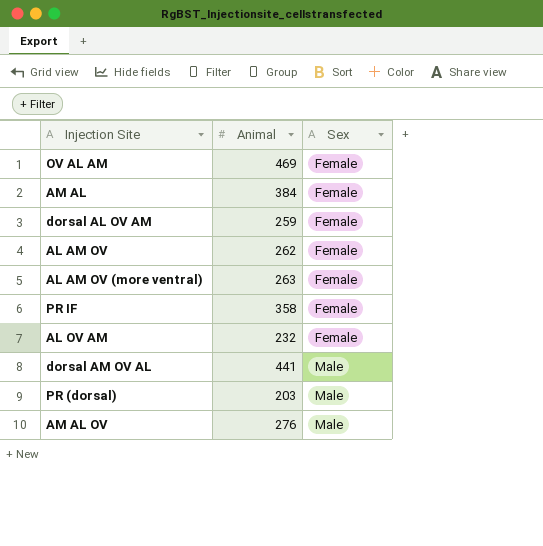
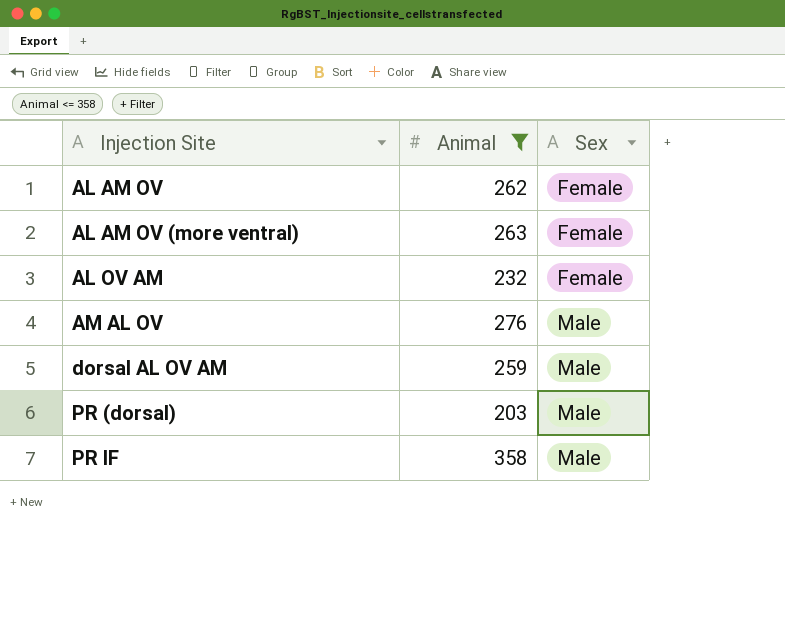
filter: none -> Animal <= 358
row order: Sex ascending -> Injection Site ascending
dorsal AL OV AM | Sex: Female -> Male
PR IF | Sex: Female -> Male

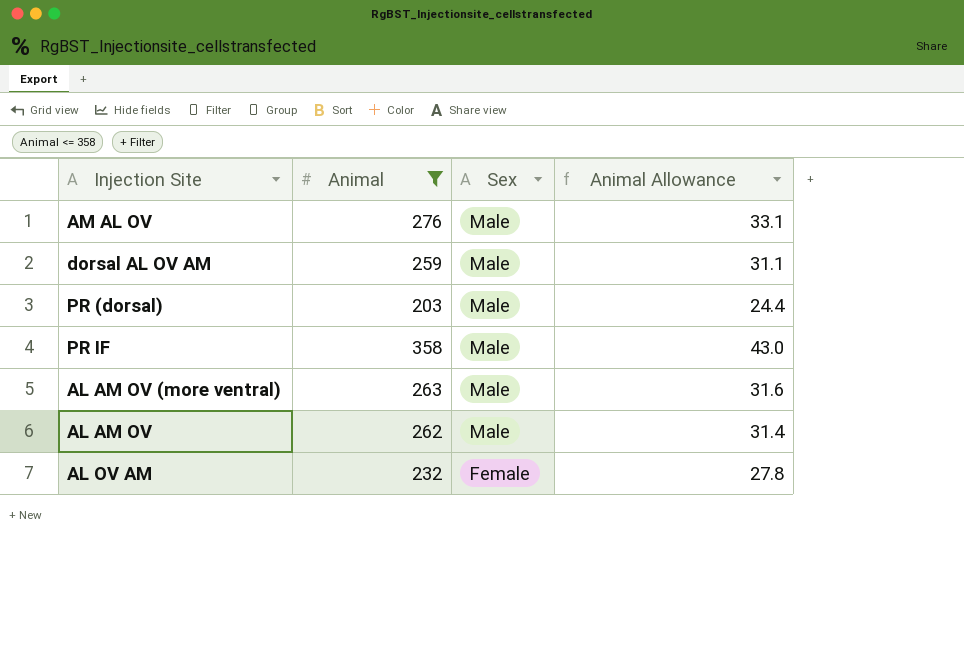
row order: Injection Site ascending -> Sex descending
column Animal Allowance | formula: none -> [Animal] * 0.12
AL AM OV (more ventral) | Sex: Female -> Male
AL AM OV | Sex: Female -> Male

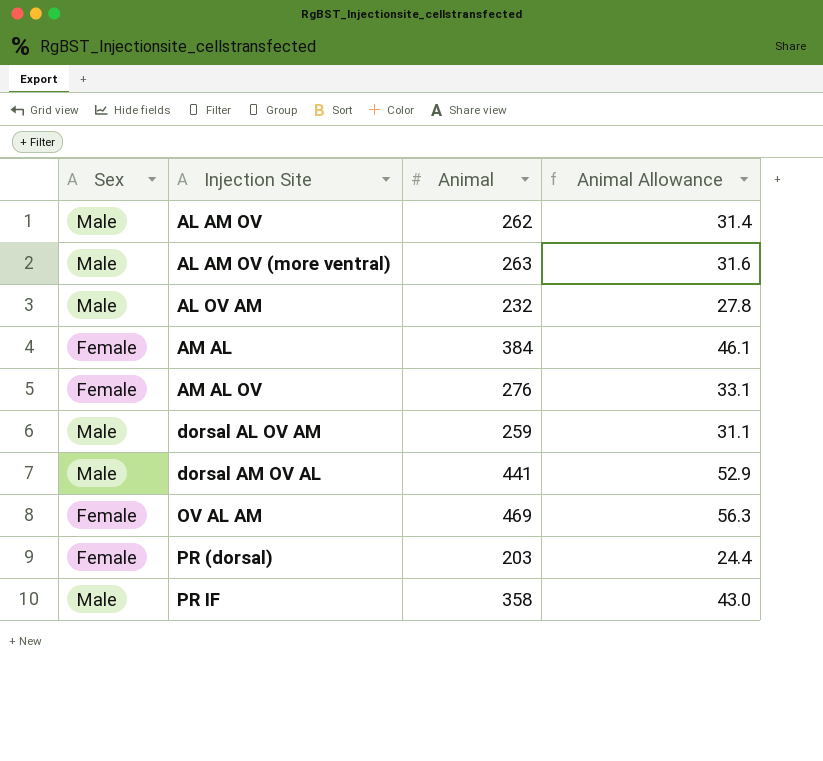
filter: Animal <= 358 -> none
row order: Sex descending -> Injection Site ascending
column Sex | position: 3 -> 1
AL OV AM | Sex: Female -> Male
AM AL OV | Sex: Male -> Female
PR (dorsal) | Sex: Male -> Female

